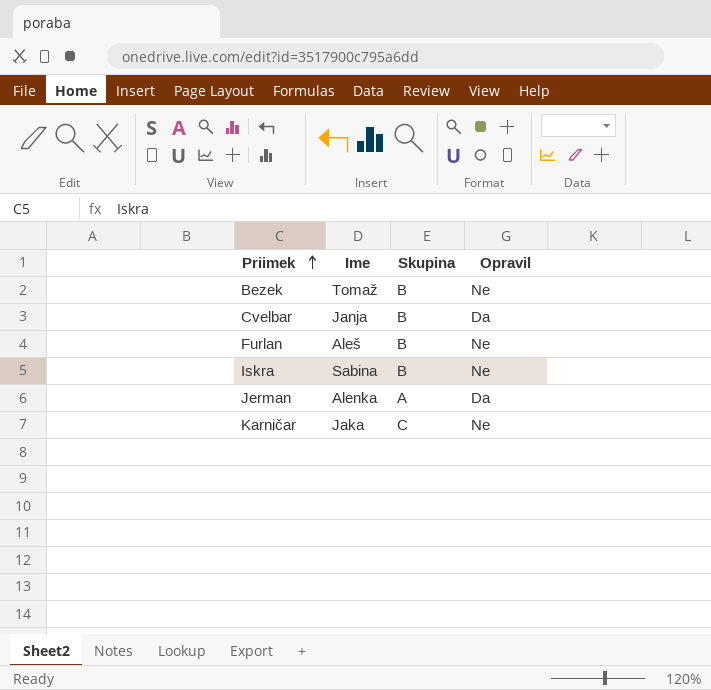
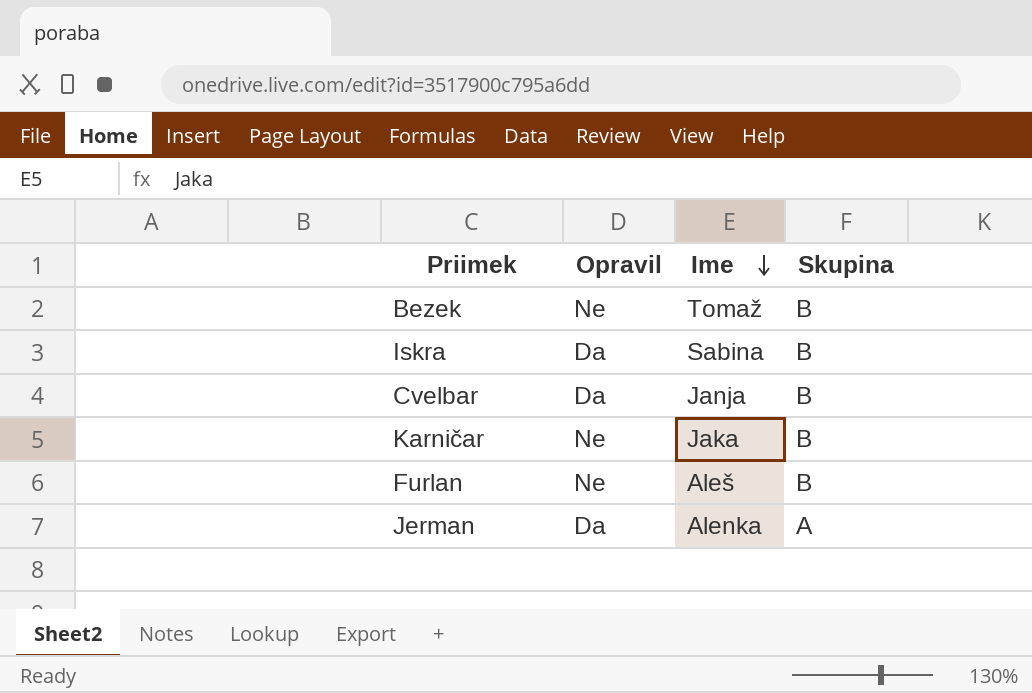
row order: Priimek ascending -> Ime descending
column Opravil | position: 4 -> 2
Iskra | Opravil: Ne -> Da
Karničar | Skupina: C -> B

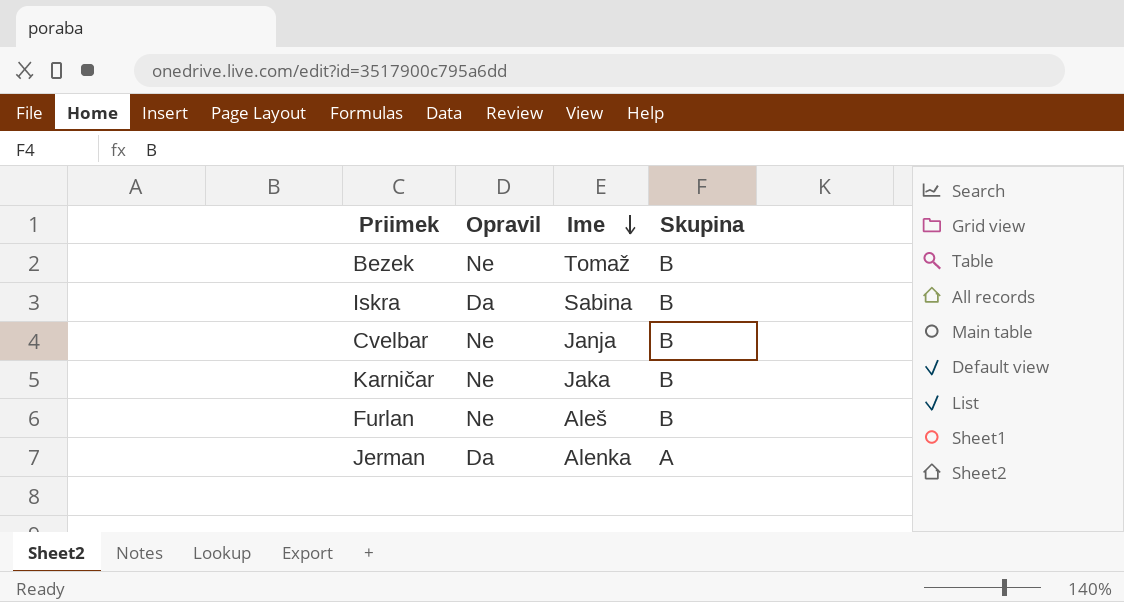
Cvelbar | Opravil: Da -> Ne

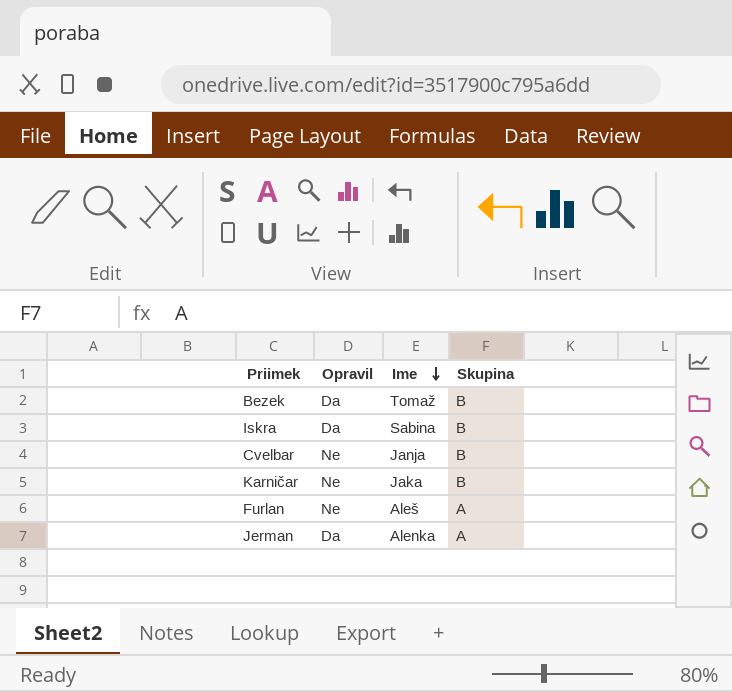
Bezek | Opravil: Ne -> Da
Furlan | Skupina: B -> A

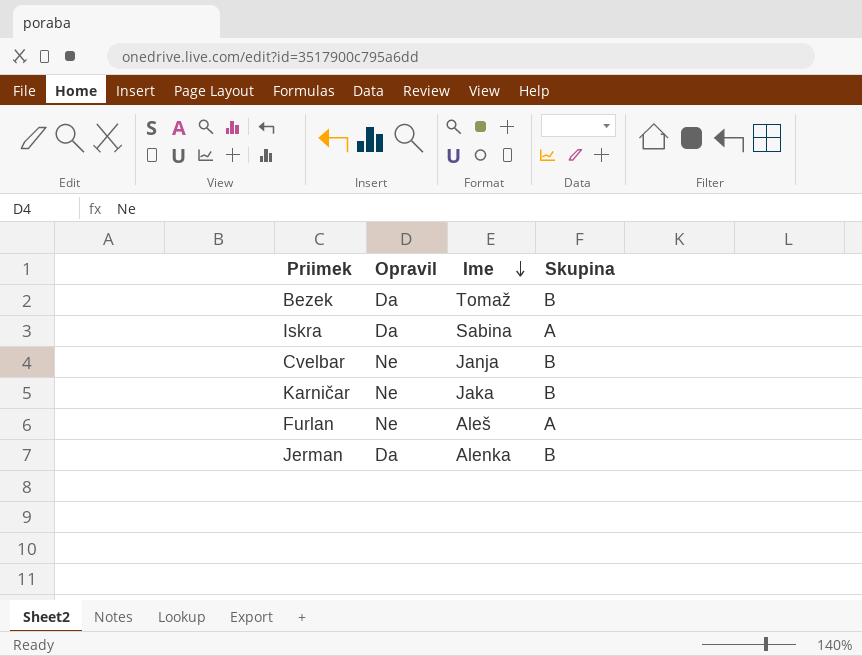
Iskra | Skupina: B -> A
Jerman | Skupina: A -> B

